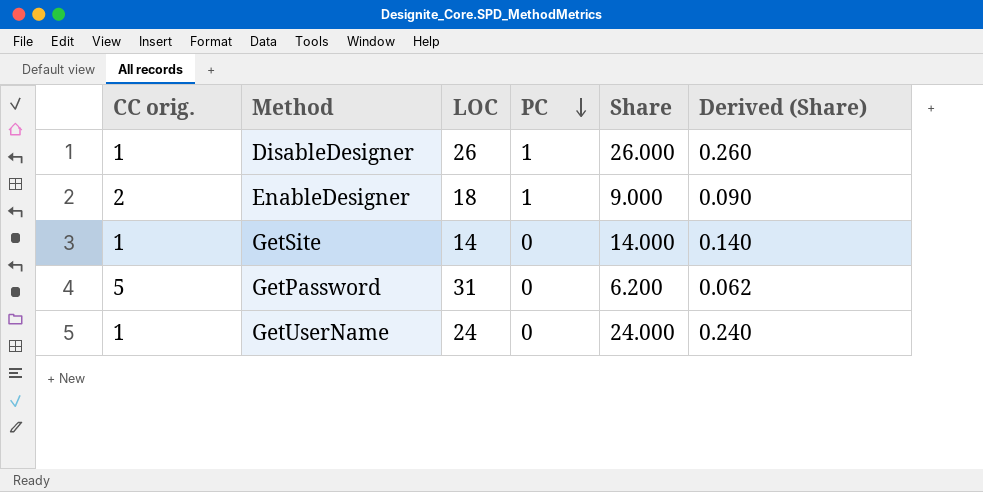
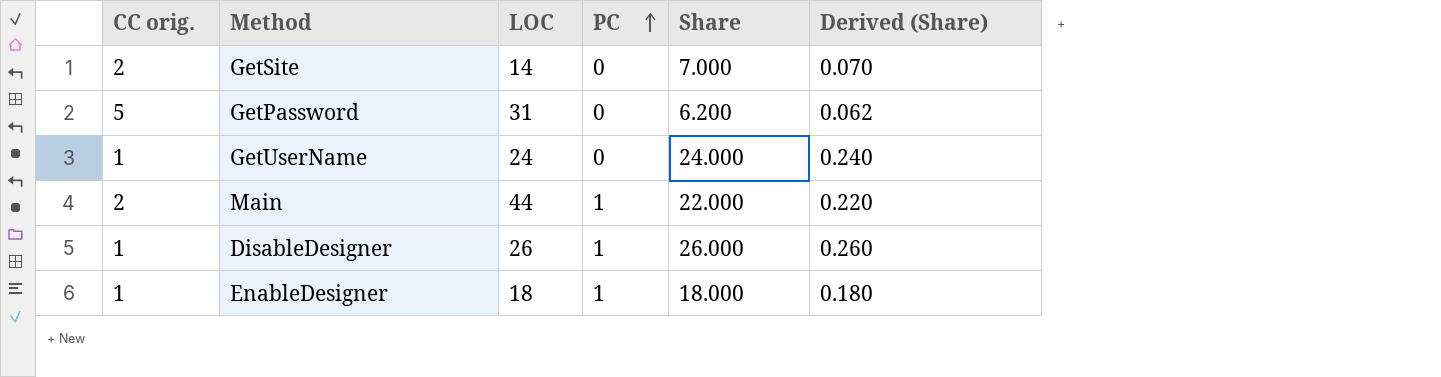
row order: PC descending -> PC ascending
GetSite | CC orig.: 1 -> 2
GetSite | Share: 14.000 -> 7.000
GetSite | Derived (Share): 0.140 -> 0.070
row Main: none -> 2 | 44 | 1 | 22.000 | 0.220
EnableDesigner | CC orig.: 2 -> 1
EnableDesigner | Share: 9.000 -> 18.000
EnableDesigner | Derived (Share): 0.090 -> 0.180

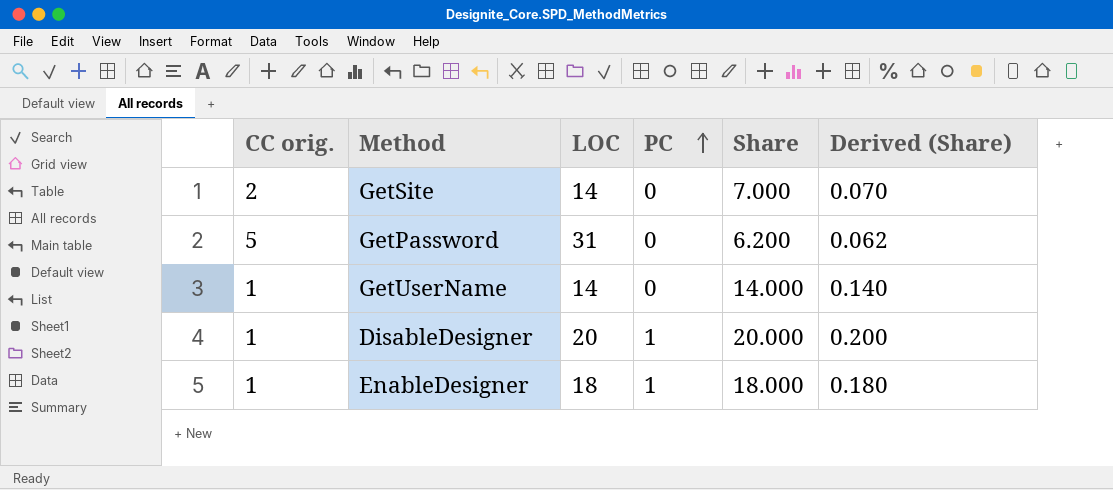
row Main: 2 | 44 | 1 | 22.000 | 0.220 -> none
GetUserName | LOC: 24 -> 14
GetUserName | Share: 24.000 -> 14.000
GetUserName | Derived (Share): 0.240 -> 0.140
DisableDesigner | LOC: 26 -> 20
DisableDesigner | Share: 26.000 -> 20.000
DisableDesigner | Derived (Share): 0.260 -> 0.200

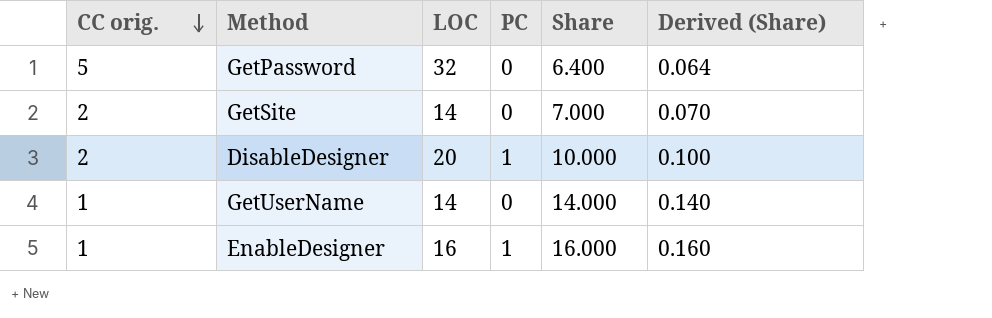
row order: PC ascending -> CC orig. descending
GetPassword | LOC: 31 -> 32
GetPassword | Share: 6.200 -> 6.400
GetPassword | Derived (Share): 0.062 -> 0.064
DisableDesigner | CC orig.: 1 -> 2
DisableDesigner | Share: 20.000 -> 10.000
DisableDesigner | Derived (Share): 0.200 -> 0.100
EnableDesigner | LOC: 18 -> 16
EnableDesigner | Share: 18.000 -> 16.000
EnableDesigner | Derived (Share): 0.180 -> 0.160

